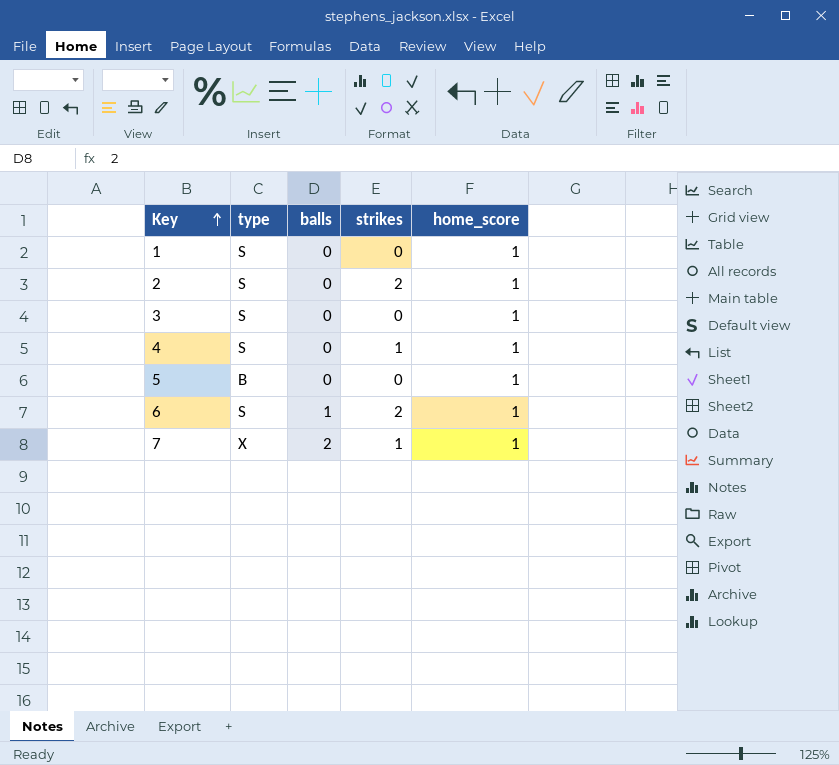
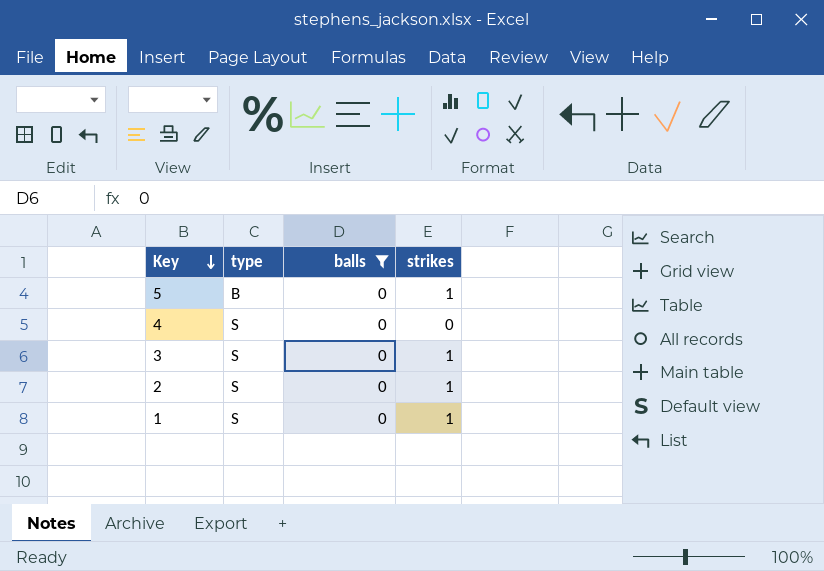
filter: none -> balls = 0
row order: Key ascending -> Key descending
column home_score | position: 5 -> none
5 | strikes: 0 -> 1
4 | strikes: 1 -> 0
3 | strikes: 0 -> 1
2 | strikes: 2 -> 1
1 | strikes: 0 -> 1

